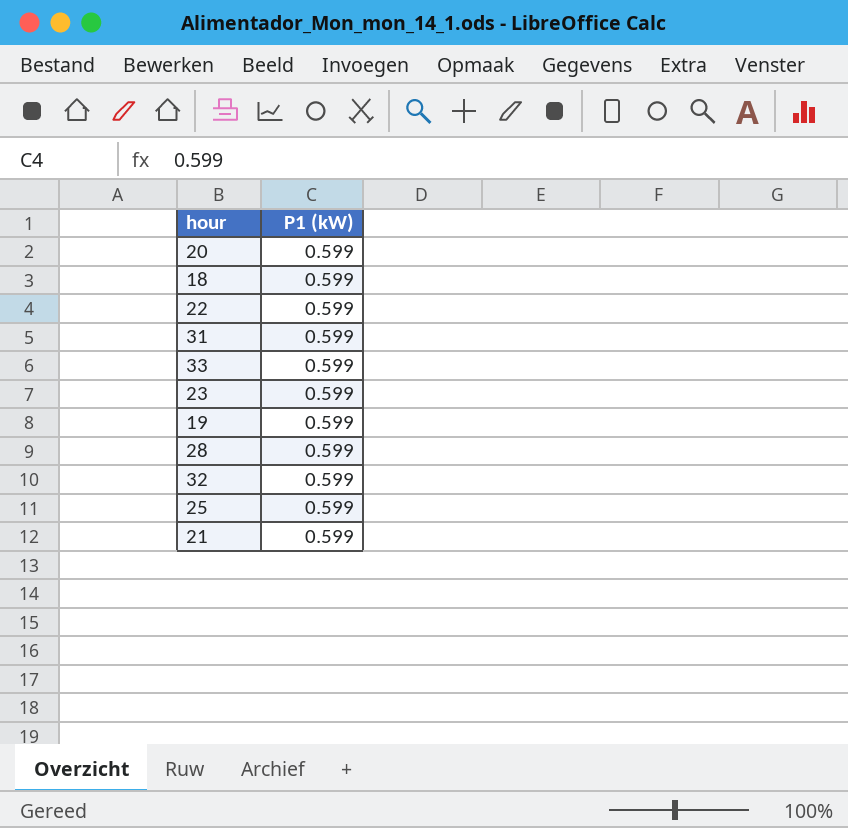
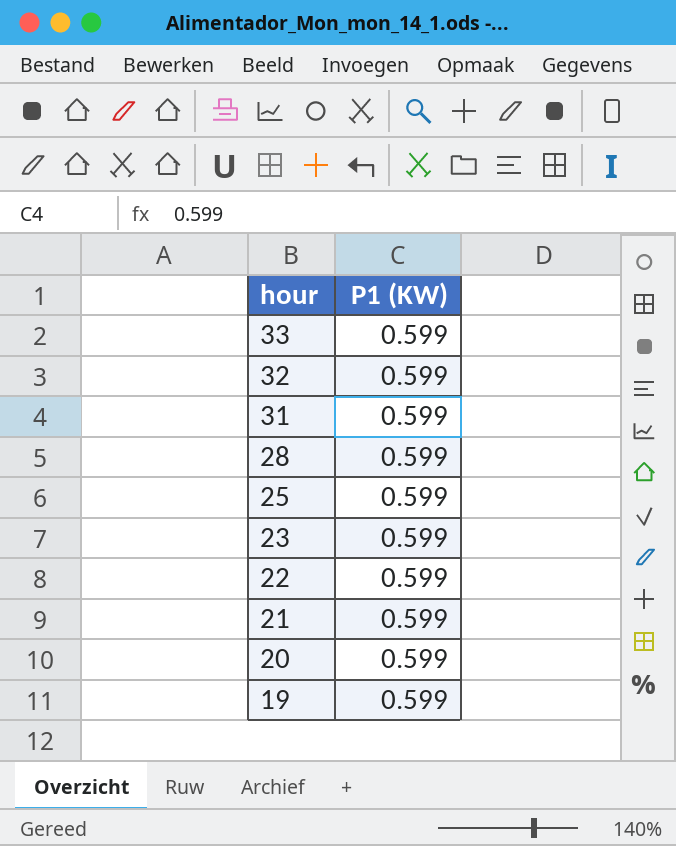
row order: none -> hour descending
column name: P1 (kW) -> P1 (KW)
row 18: 0.599 -> none

